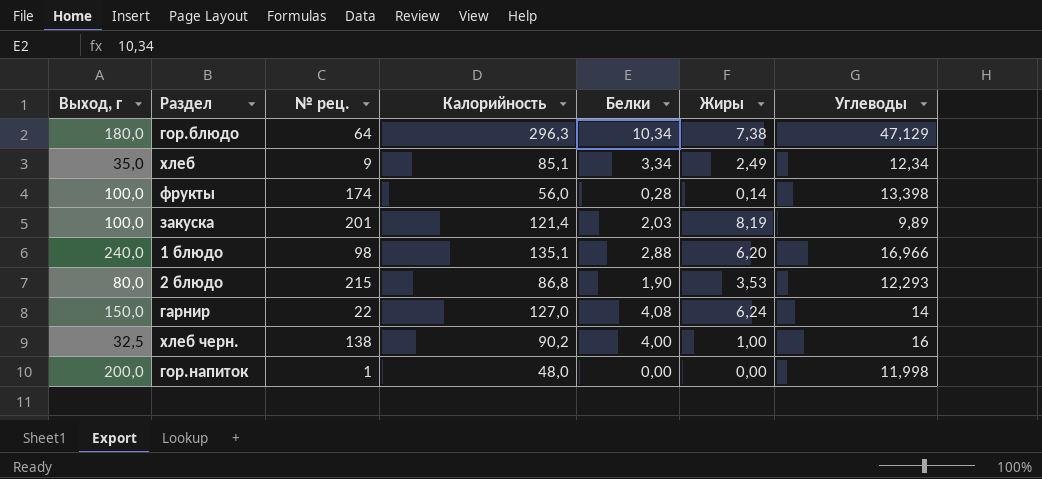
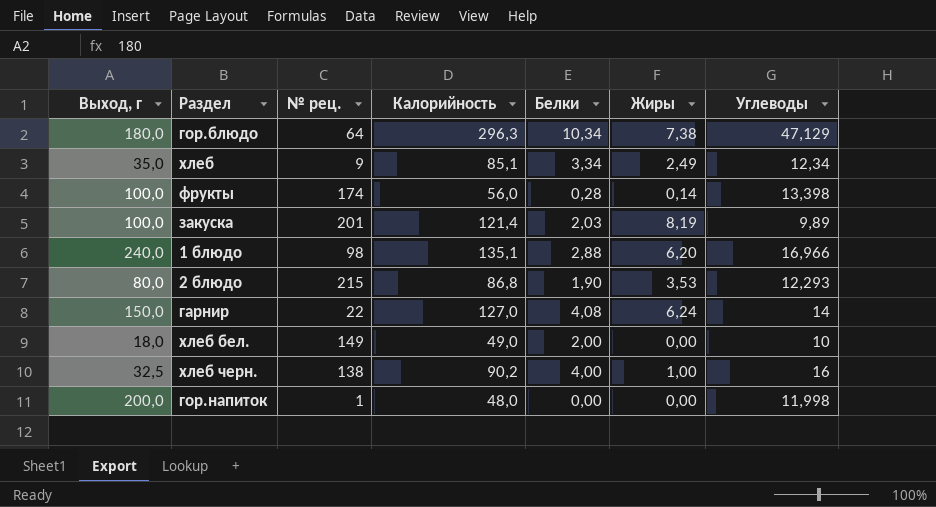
row хлеб бел.: none -> 18,0 | 149 | 49,0 | 2,00 | 0,00 | 10

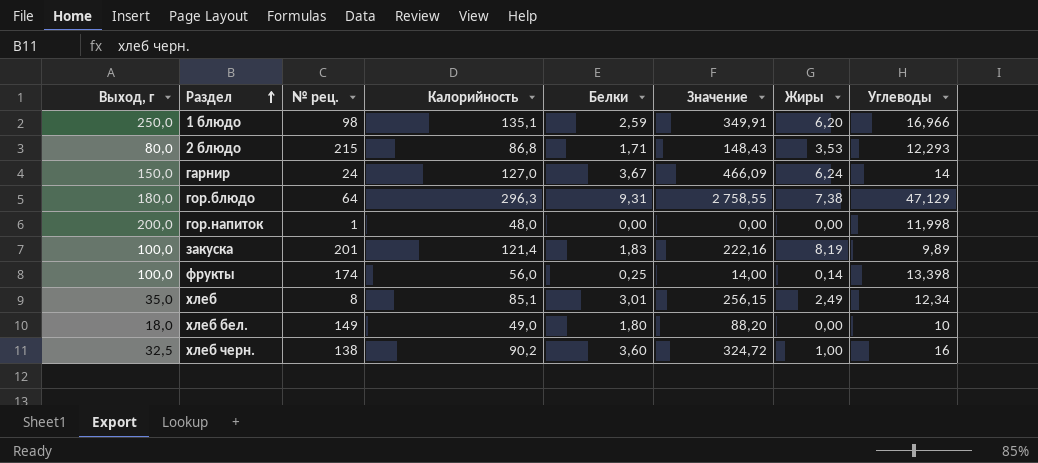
row order: none -> Раздел ascending
column Значение | formula: none -> [Калорийность] * [Белки]
1 блюдо | Выход, г: 240,0 -> 250,0
1 блюдо | Белки: 2,88 -> 2,59
2 блюдо | Белки: 1,90 -> 1,71
гарнир | № рец.: 22 -> 24
гарнир | Белки: 4,08 -> 3,67
гор.блюдо | Белки: 10,34 -> 9,31
закуска | Белки: 2,03 -> 1,83
фрукты | Белки: 0,28 -> 0,25
хлеб | № рец.: 9 -> 8
хлеб | Белки: 3,34 -> 3,01
хлеб бел. | Белки: 2,00 -> 1,80
хлеб черн. | Белки: 4,00 -> 3,60

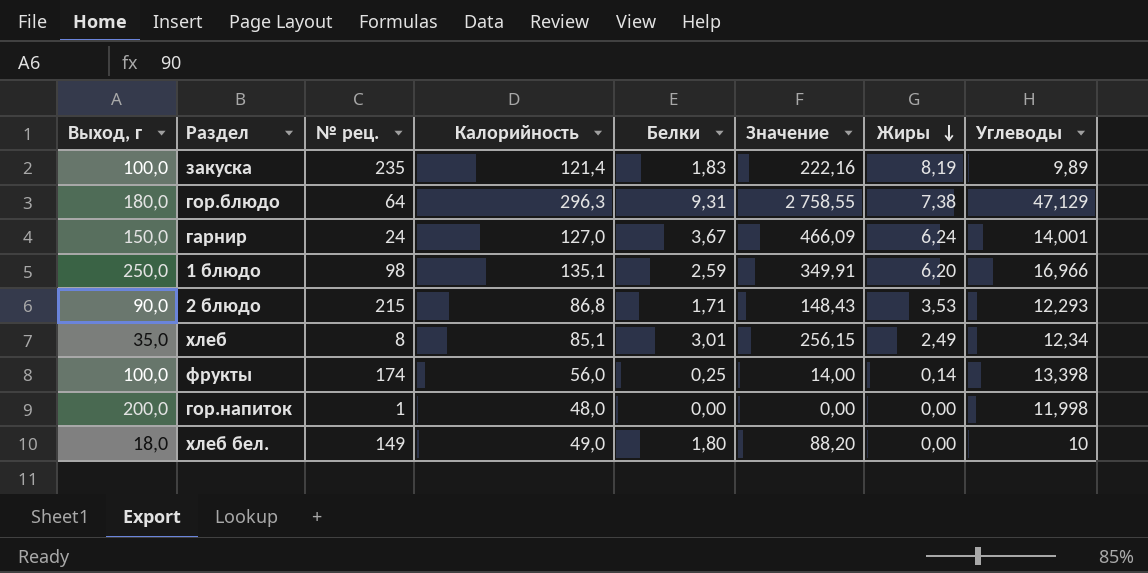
row order: Раздел ascending -> Жиры descending
row хлеб черн.: 32,5 | 138 | 90,2 | 3,60 | 324,72 | 1,00 | 16 -> none
закуска | № рец.: 201 -> 235
гарнир | Углеводы: 14 -> 14,001
2 блюдо | Выход, г: 80,0 -> 90,0

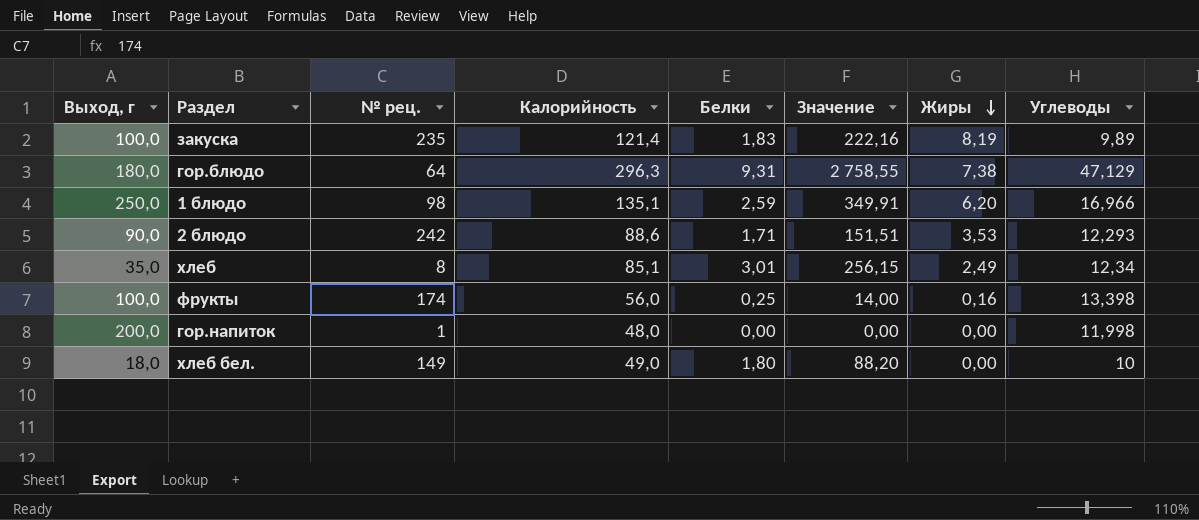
row гарнир: 150,0 | 24 | 127,0 | 3,67 | 466,09 | 6,24 | 14,001 -> none
2 блюдо | № рец.: 215 -> 242
2 блюдо | Калорийность: 86,8 -> 88,6
2 блюдо | Значение: 148,43 -> 151,51
фрукты | Жиры: 0,14 -> 0,16

